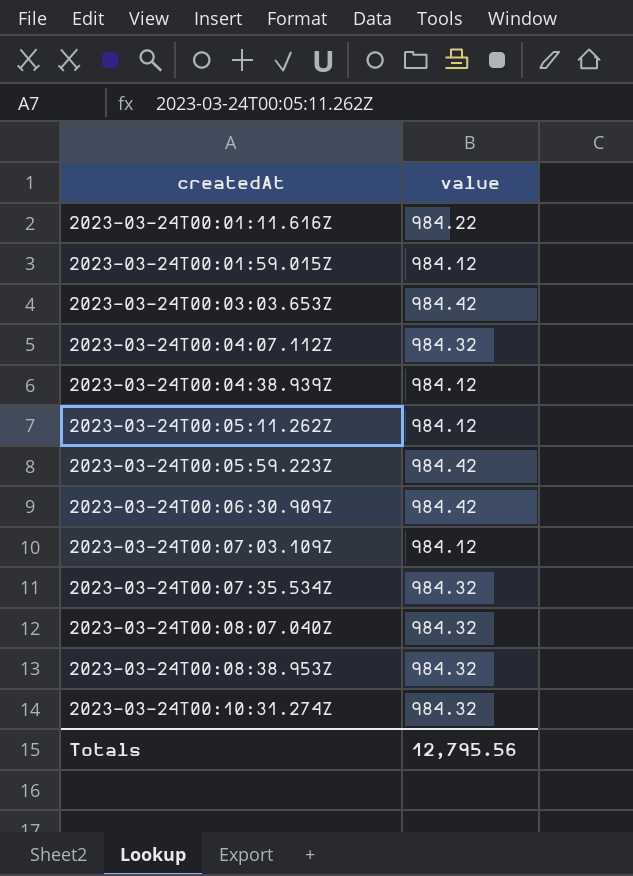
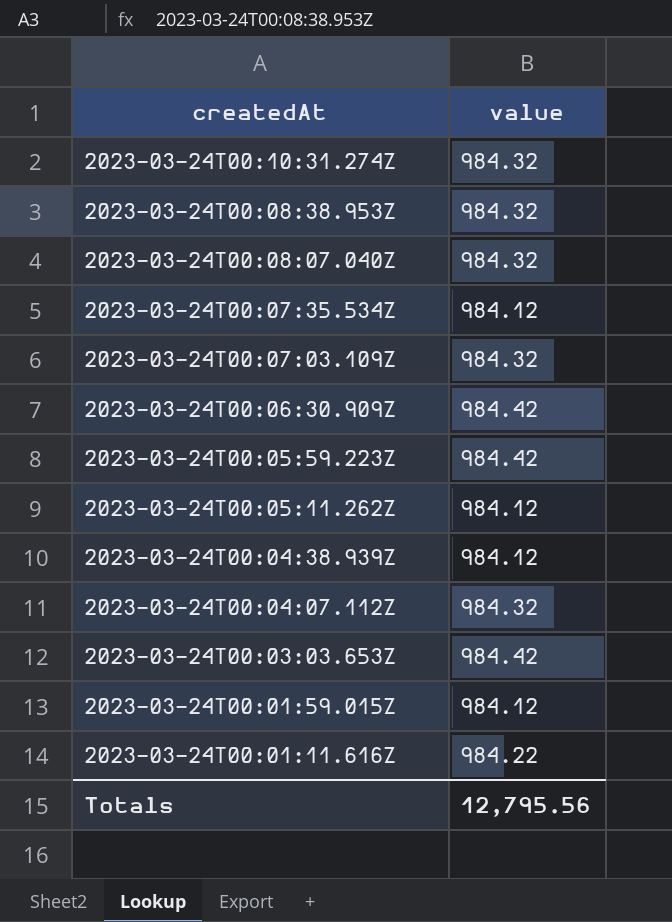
row order: createdAt ascending -> createdAt descending
2023-03-24T00:07:35.534Z | value: 984.32 -> 984.12
2023-03-24T00:07:03.109Z | value: 984.12 -> 984.32

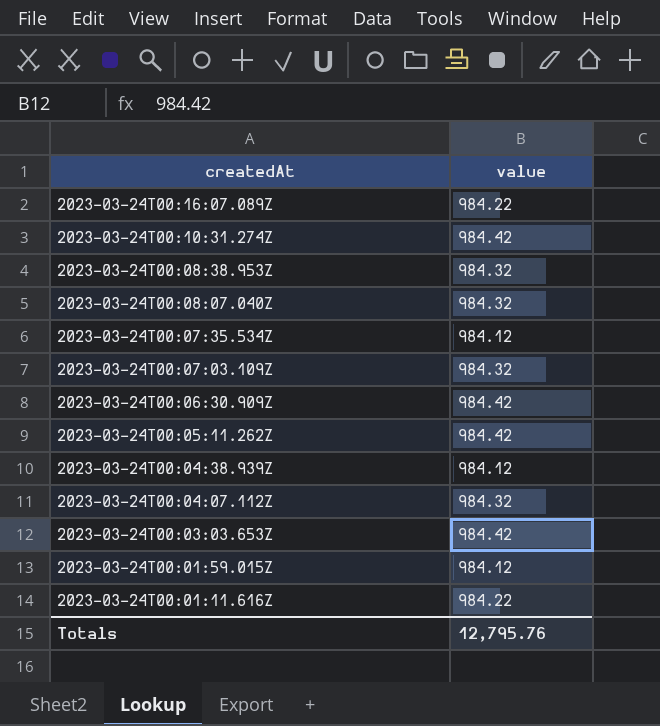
row 2023-03-24T00:05:59.223Z: 984.42 -> none
row 2023-03-24T00:16:07.089Z: none -> 984.22
2023-03-24T00:10:31.274Z | value: 984.32 -> 984.42
2023-03-24T00:05:11.262Z | value: 984.12 -> 984.42
Totals | value: 12,795.56 -> 12,795.76

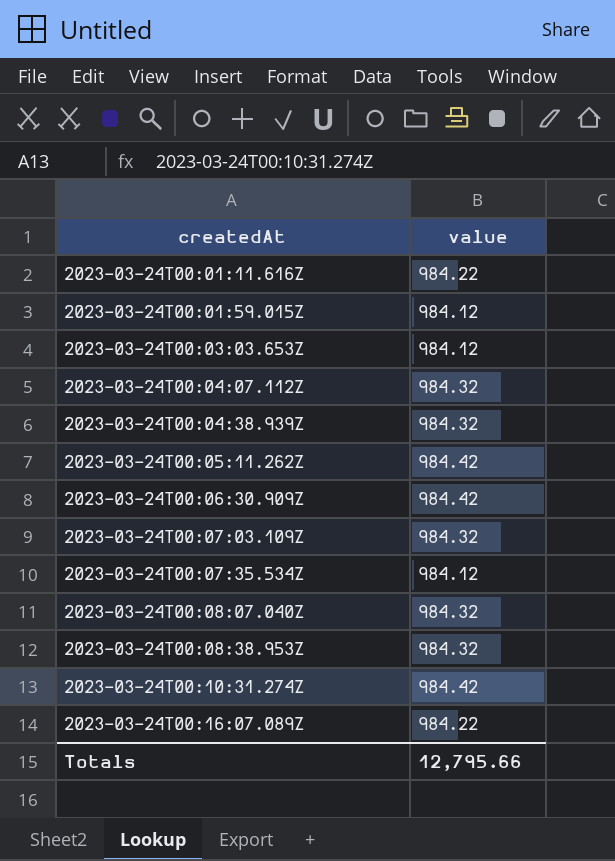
row order: createdAt descending -> createdAt ascending
2023-03-24T00:03:03.653Z | value: 984.42 -> 984.12
2023-03-24T00:04:38.939Z | value: 984.12 -> 984.32
Totals | value: 12,795.76 -> 12,795.66

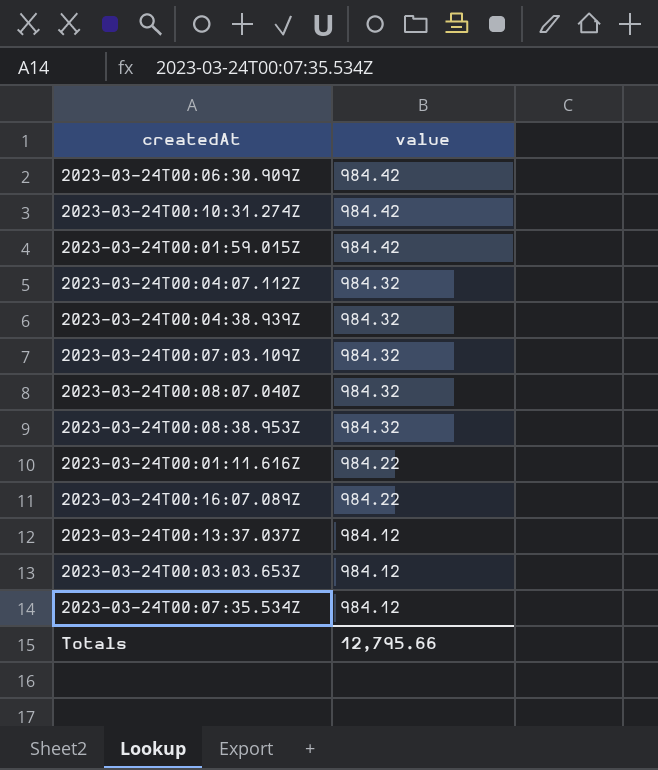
row order: createdAt ascending -> value descending
row 2023-03-24T00:05:11.262Z: 984.42 -> none
2023-03-24T00:01:59.015Z | value: 984.12 -> 984.42
row 2023-03-24T00:13:37.037Z: none -> 984.12

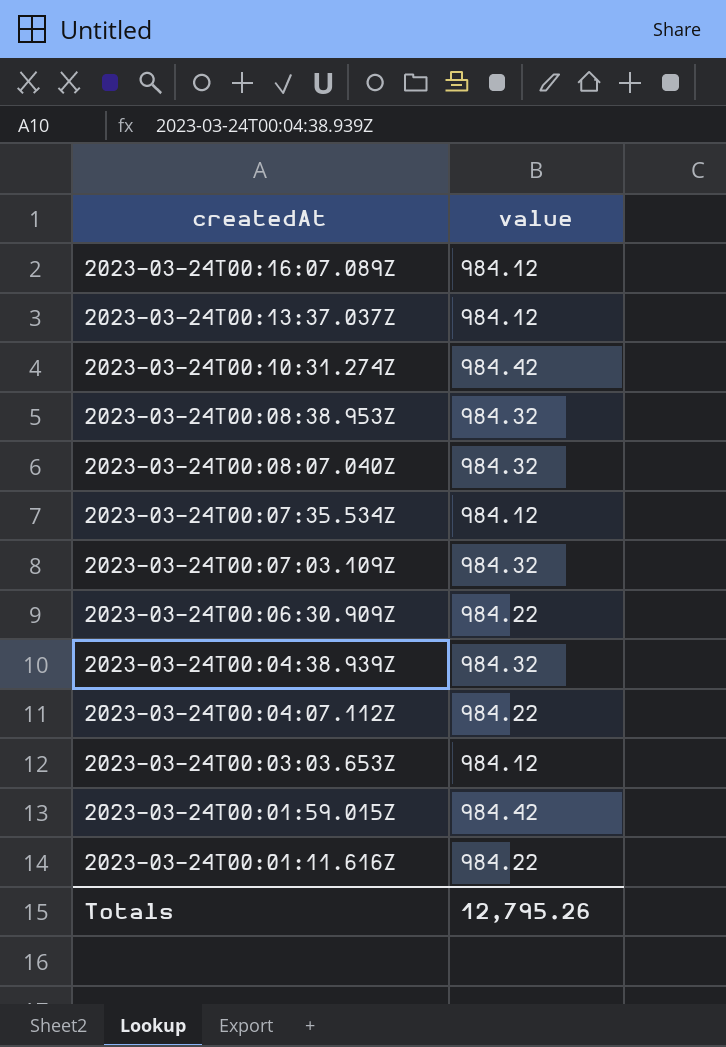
row order: value descending -> createdAt descending
2023-03-24T00:16:07.089Z | value: 984.22 -> 984.12
2023-03-24T00:06:30.909Z | value: 984.42 -> 984.22
2023-03-24T00:04:07.112Z | value: 984.32 -> 984.22
Totals | value: 12,795.66 -> 12,795.26

